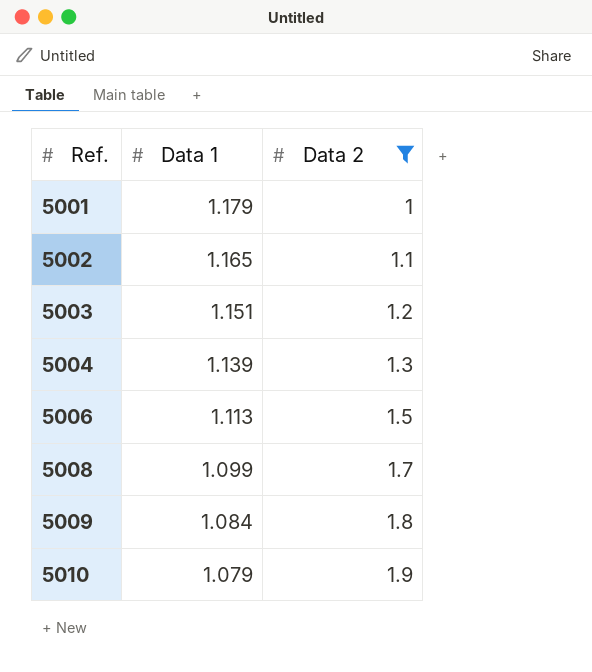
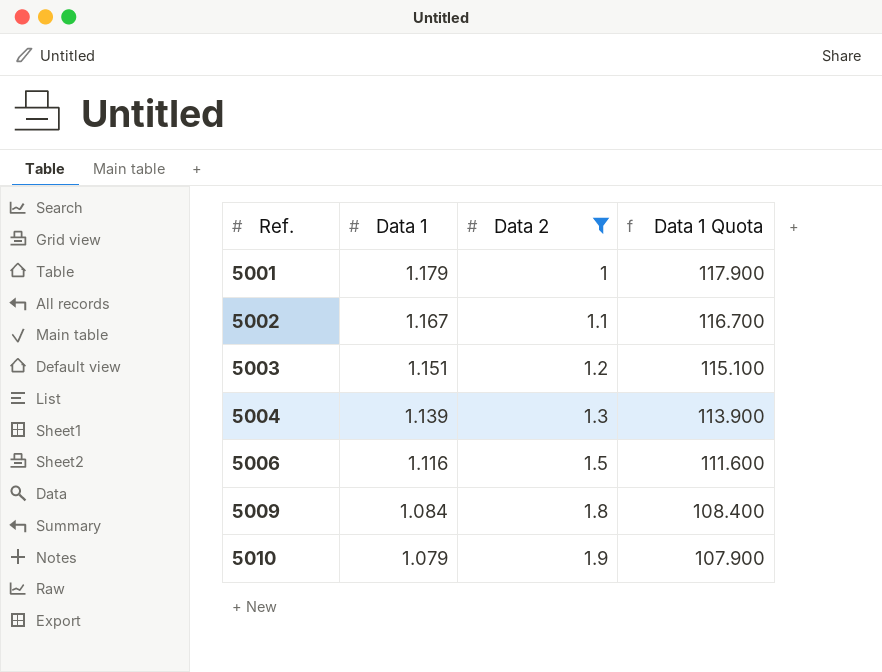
column Data 1 Quota | formula: none -> [Data 1] * 100
row 5008: 1.099 | 1.7 -> none
5002 | Data 1: 1.165 -> 1.167
5006 | Data 1: 1.113 -> 1.116

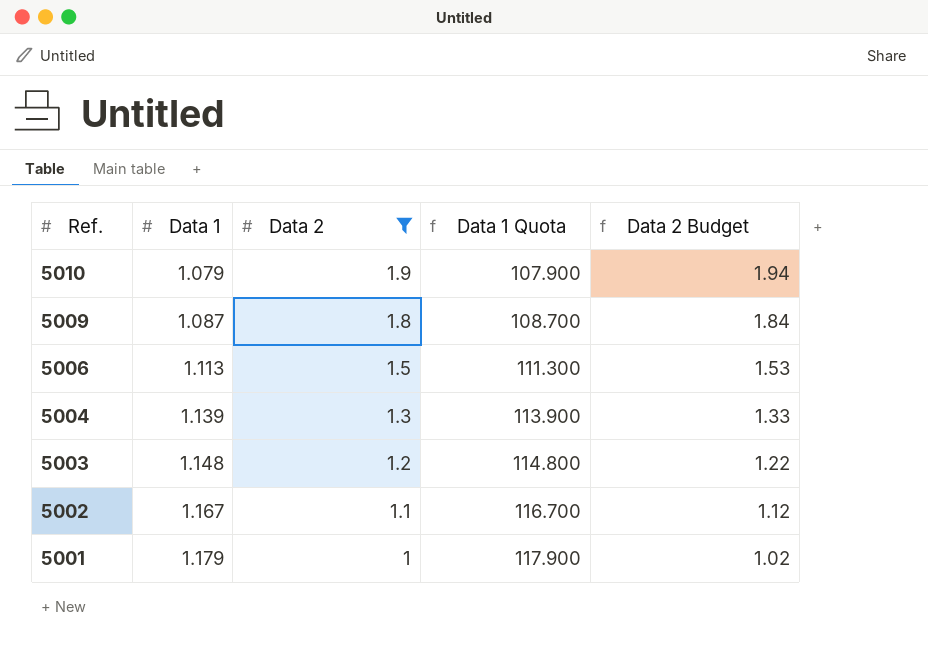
row order: Ref. ascending -> Ref. descending
column Data 2 Budget | formula: none -> [Data 2] * 1.02
5009 | Data 1: 1.084 -> 1.087
5009 | Data 1 Quota: 108.400 -> 108.700
5006 | Data 1: 1.116 -> 1.113
5006 | Data 1 Quota: 111.600 -> 111.300
5003 | Data 1: 1.151 -> 1.148
5003 | Data 1 Quota: 115.100 -> 114.800

